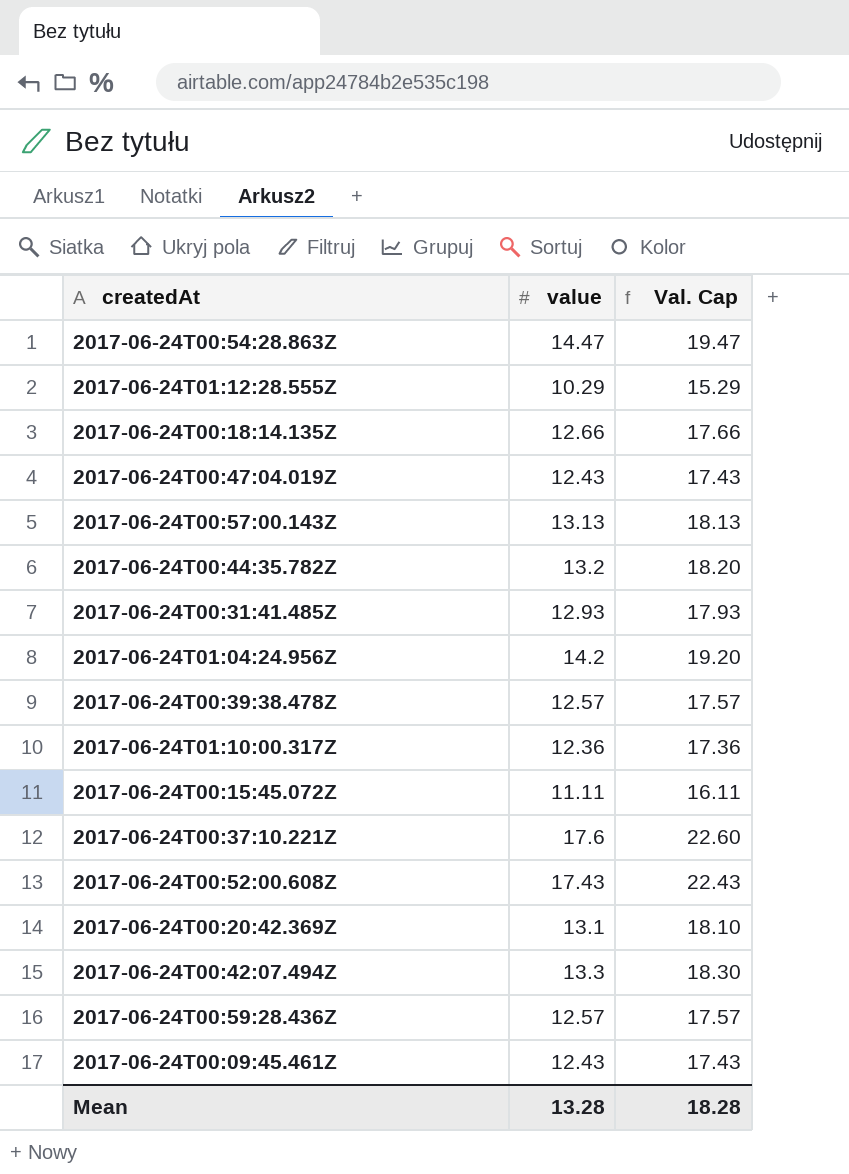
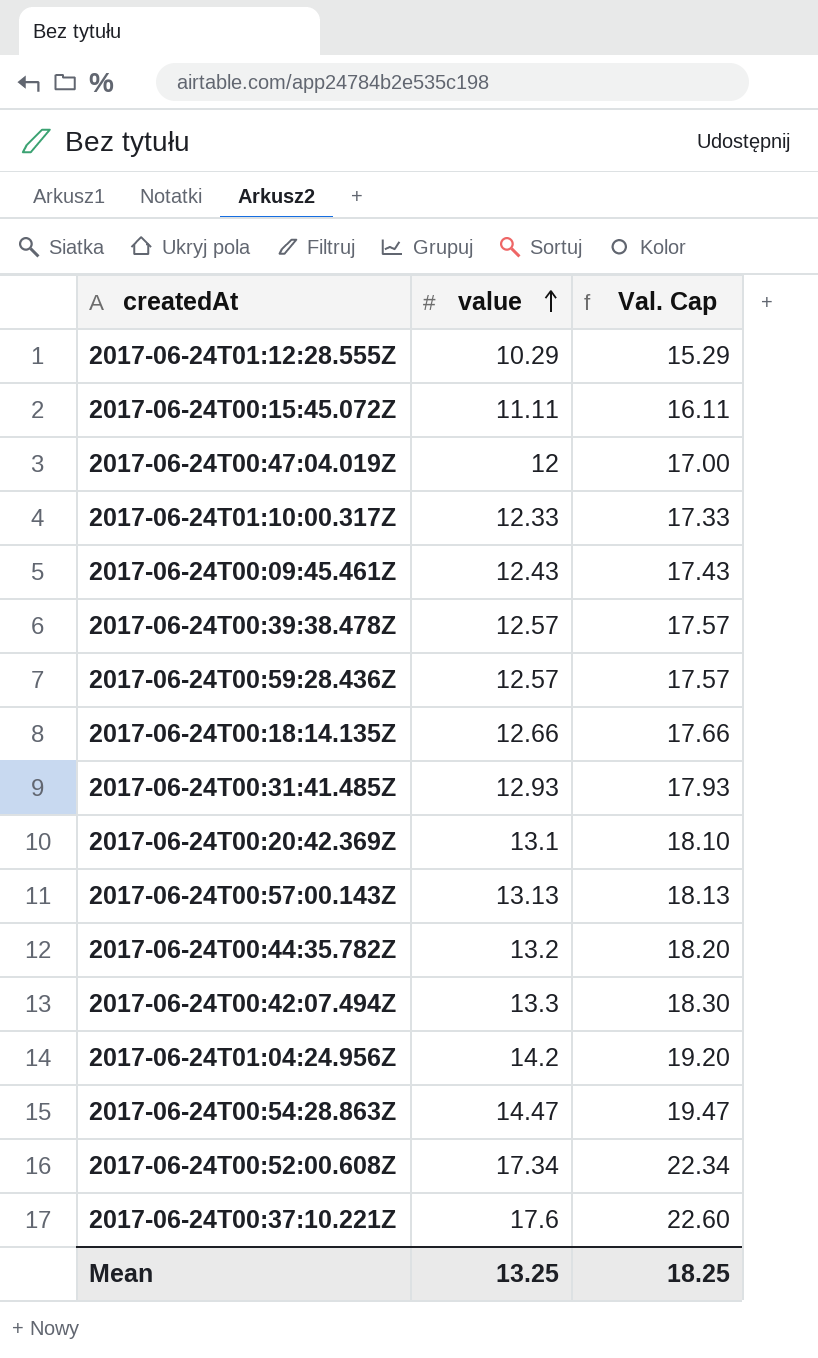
row order: none -> value ascending
2017-06-24T00:47:04.019Z | value: 12.43 -> 12
2017-06-24T00:47:04.019Z | Val. Cap: 17.43 -> 17.00
2017-06-24T01:10:00.317Z | value: 12.36 -> 12.33
2017-06-24T01:10:00.317Z | Val. Cap: 17.36 -> 17.33
2017-06-24T00:52:00.608Z | value: 17.43 -> 17.34
2017-06-24T00:52:00.608Z | Val. Cap: 22.43 -> 22.34
Mean | value: 13.28 -> 13.25
Mean | Val. Cap: 18.28 -> 18.25

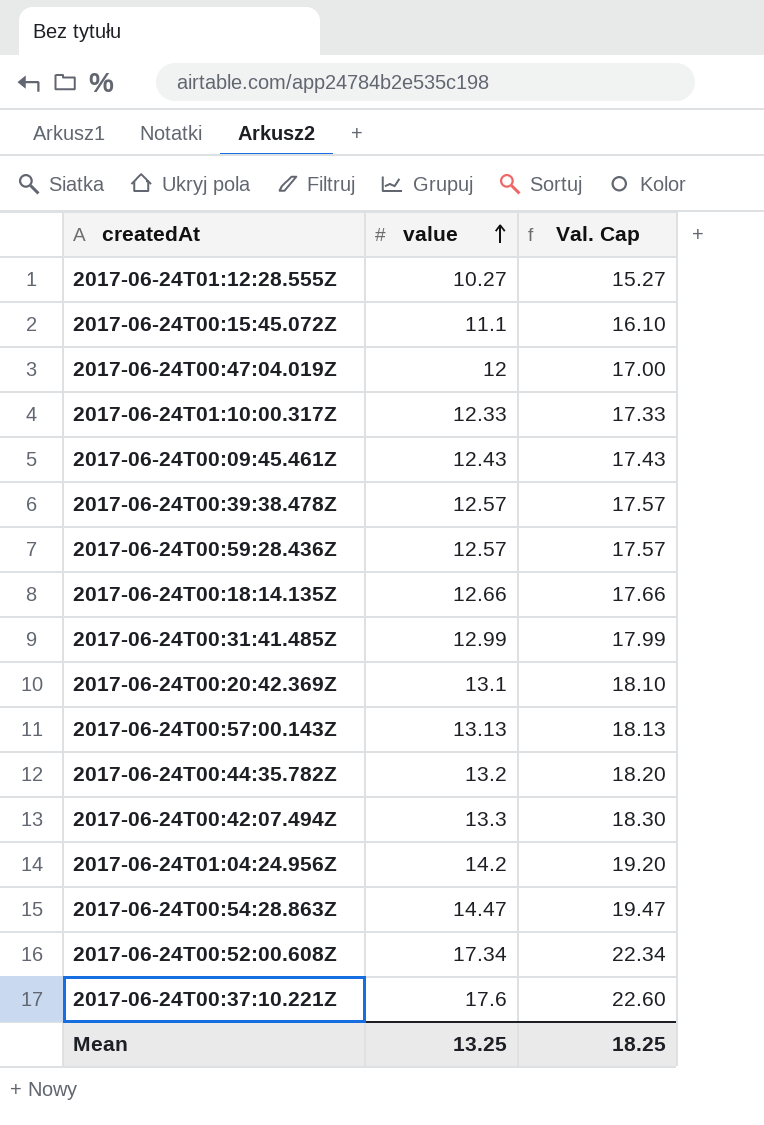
2017-06-24T01:12:28.555Z | value: 10.29 -> 10.27
2017-06-24T01:12:28.555Z | Val. Cap: 15.29 -> 15.27
2017-06-24T00:15:45.072Z | value: 11.11 -> 11.1
2017-06-24T00:15:45.072Z | Val. Cap: 16.11 -> 16.10
2017-06-24T00:31:41.485Z | value: 12.93 -> 12.99
2017-06-24T00:31:41.485Z | Val. Cap: 17.93 -> 17.99

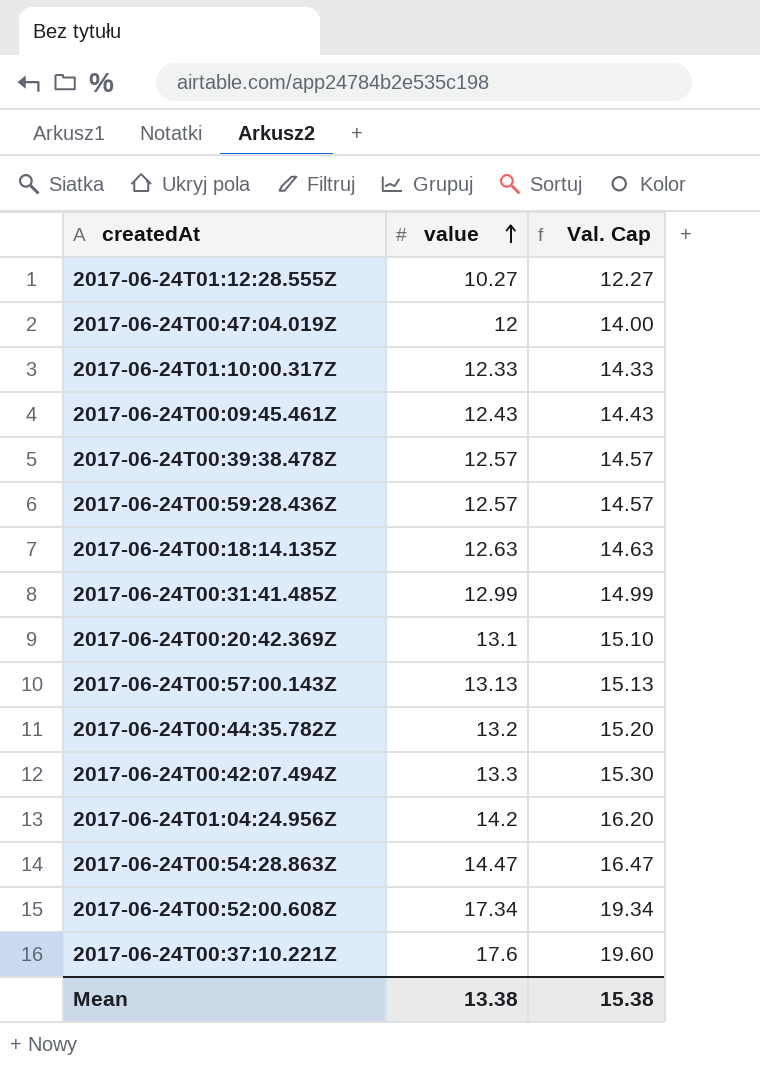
column Val. Cap | formula: [value] + 5 -> [value] + 2
row 2017-06-24T00:15:45.072Z: 11.1 | 16.10 -> none
2017-06-24T00:18:14.135Z | value: 12.66 -> 12.63
Mean | value: 13.25 -> 13.38
Mean | Val. Cap: 18.25 -> 15.38

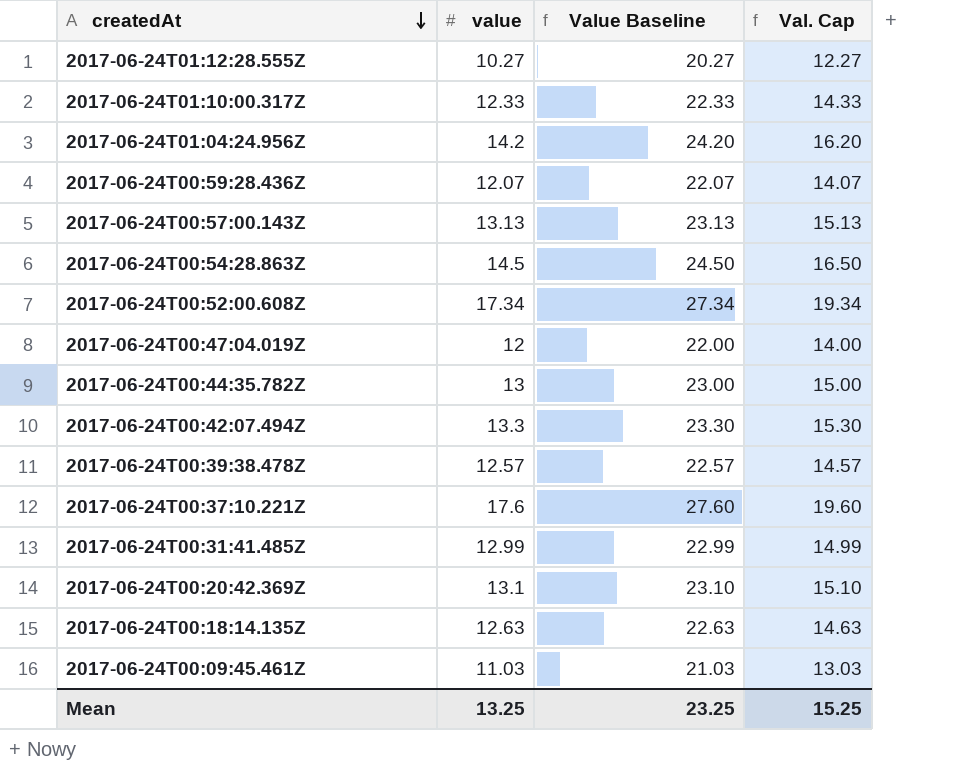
row order: value ascending -> createdAt descending
column Value Baseline | formula: none -> [value] + 10
2017-06-24T00:59:28.436Z | value: 12.57 -> 12.07
2017-06-24T00:59:28.436Z | Val. Cap: 14.57 -> 14.07
2017-06-24T00:54:28.863Z | value: 14.47 -> 14.5
2017-06-24T00:54:28.863Z | Val. Cap: 16.47 -> 16.50
2017-06-24T00:44:35.782Z | value: 13.2 -> 13
2017-06-24T00:44:35.782Z | Val. Cap: 15.20 -> 15.00
2017-06-24T00:09:45.461Z | value: 12.43 -> 11.03
2017-06-24T00:09:45.461Z | Val. Cap: 14.43 -> 13.03
Mean | value: 13.38 -> 13.25
Mean | Val. Cap: 15.38 -> 15.25

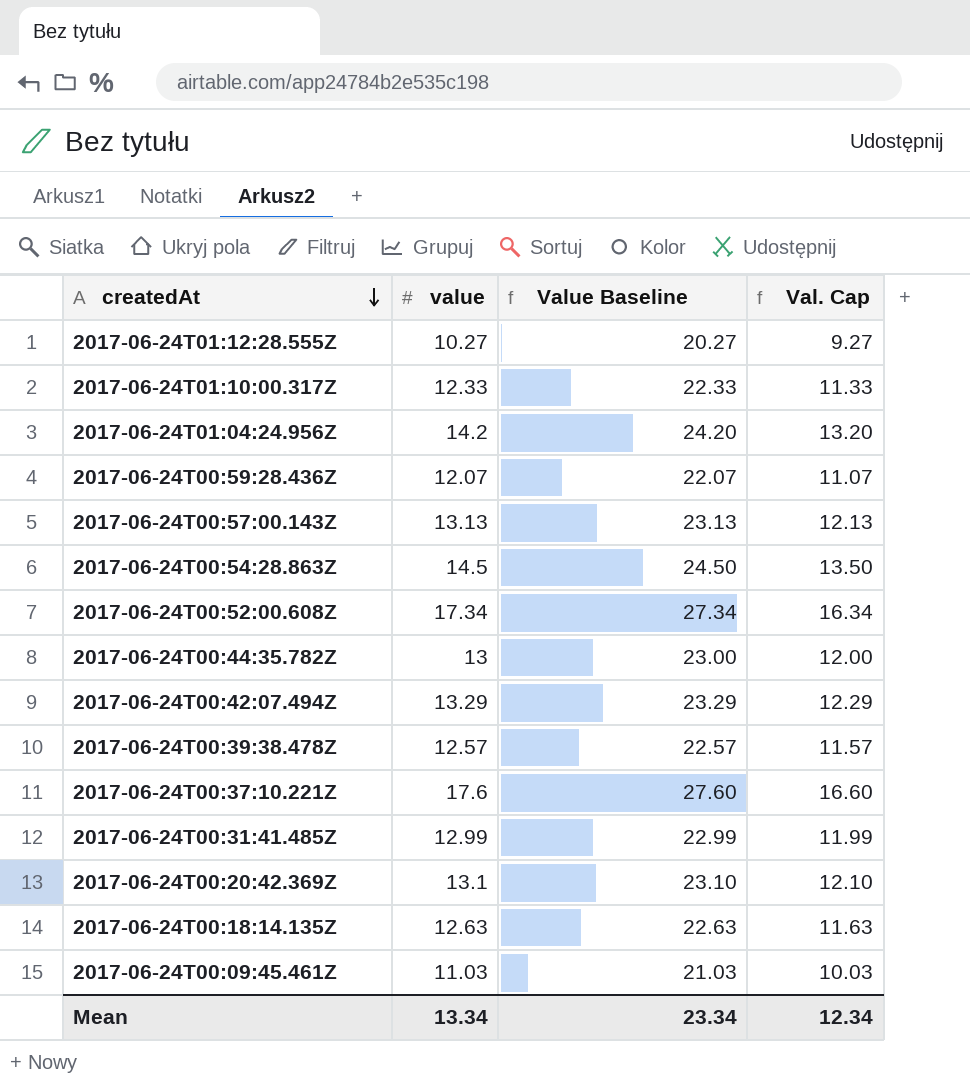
column Val. Cap | formula: [value] + 2 -> [value] - 1
row 2017-06-24T00:47:04.019Z: 12 | 22.00 | 14.00 -> none
2017-06-24T00:42:07.494Z | value: 13.3 -> 13.29
2017-06-24T00:42:07.494Z | Value Baseline: 23.30 -> 23.29
Mean | value: 13.25 -> 13.34
Mean | Value Baseline: 23.25 -> 23.34
Mean | Val. Cap: 15.25 -> 12.34

